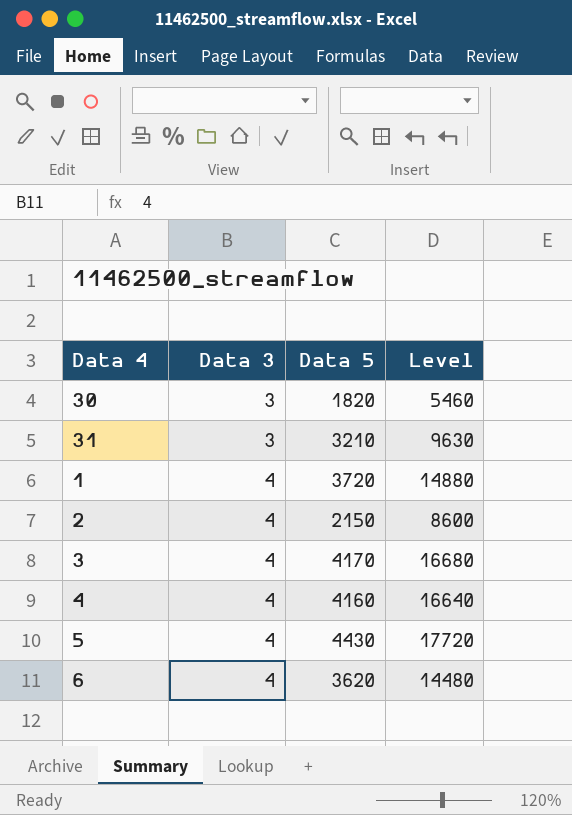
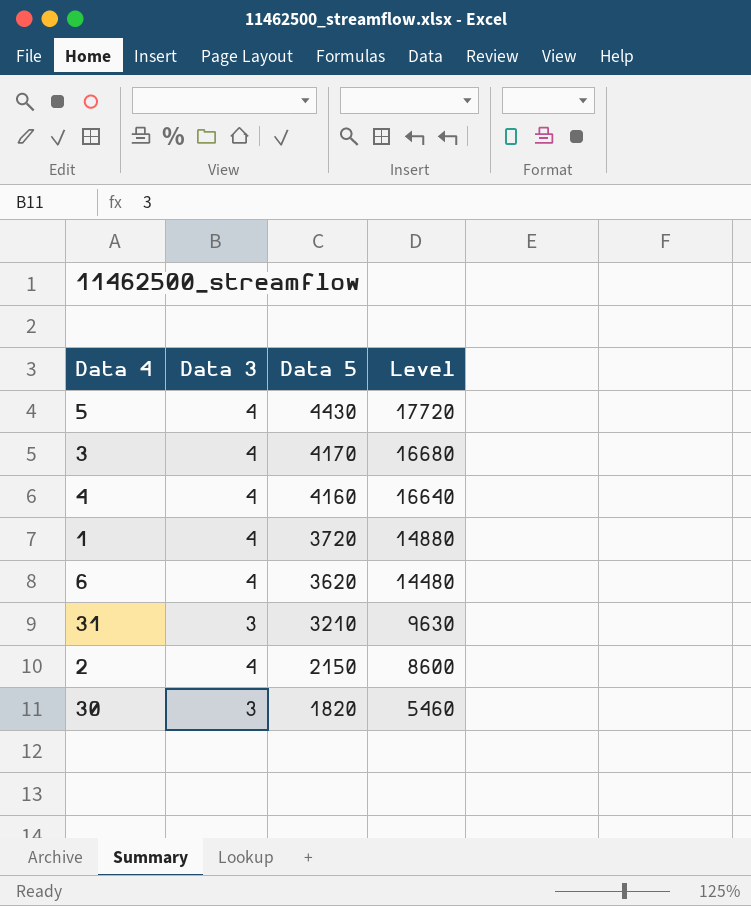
row order: Data 3 ascending -> Data 5 descending

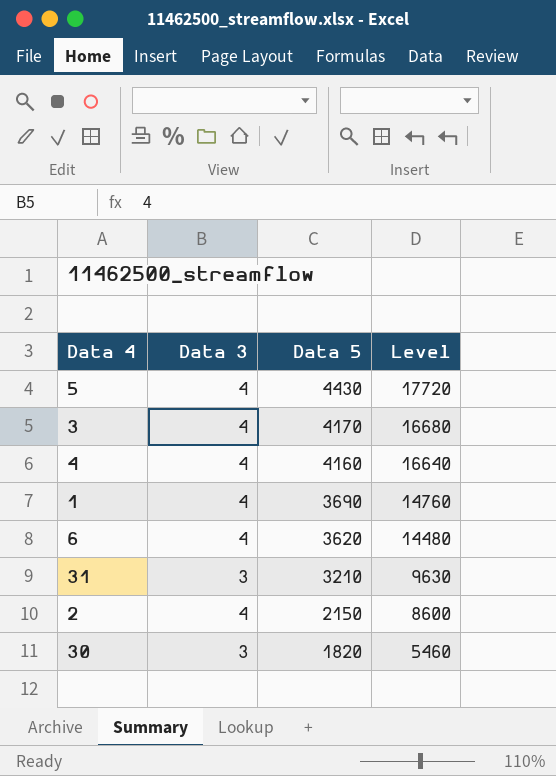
1 | Data 5: 3720 -> 3690
1 | Level: 14880 -> 14760

